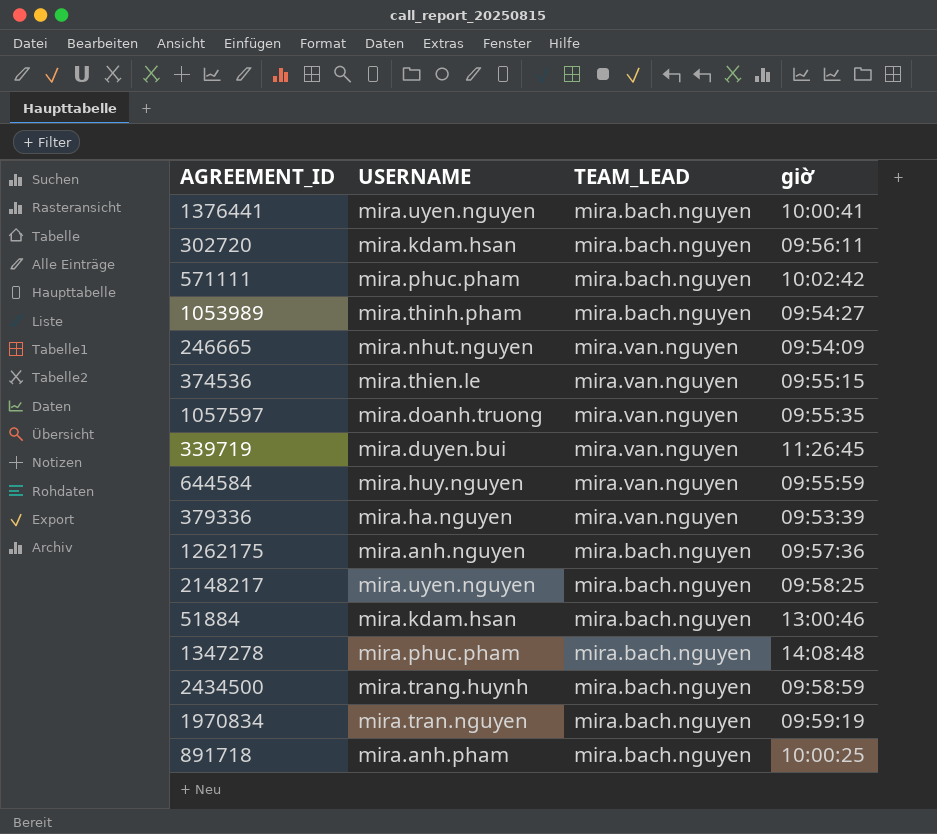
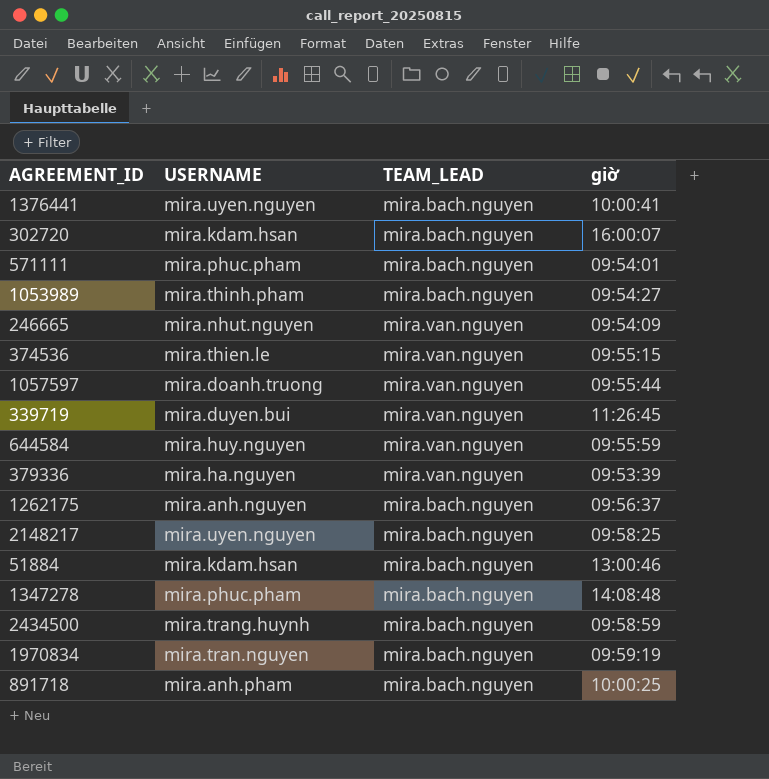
302720 | giờ: 09:56:11 -> 16:00:07
571111 | giờ: 10:02:42 -> 09:54:01
1057597 | giờ: 09:55:35 -> 09:55:44
1262175 | giờ: 09:57:36 -> 09:56:37

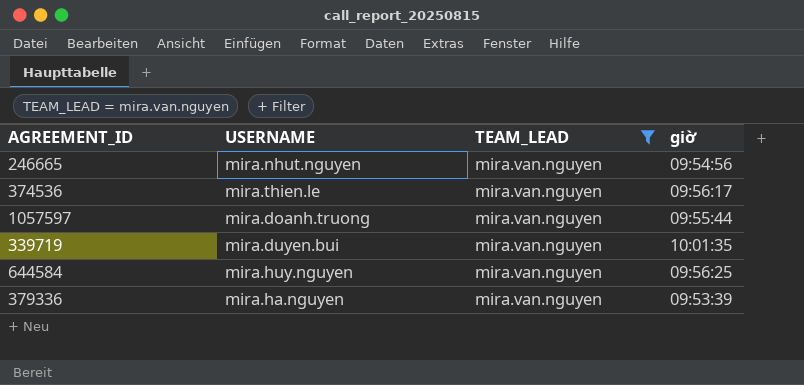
filter: none -> TEAM_LEAD = mira.van.nguyen
246665 | giờ: 09:54:09 -> 09:54:56
374536 | giờ: 09:55:15 -> 09:56:17
339719 | giờ: 11:26:45 -> 10:01:35
644584 | giờ: 09:55:59 -> 09:56:25

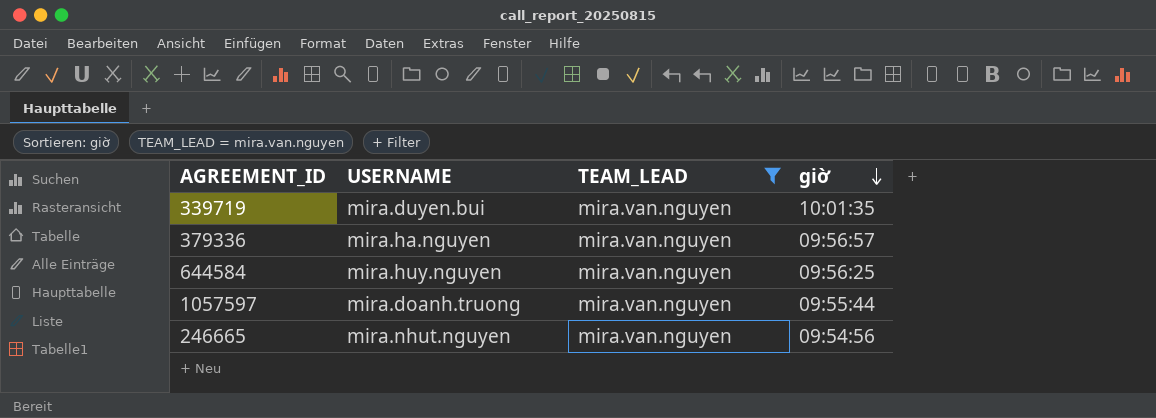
row order: none -> giờ descending
row 374536: mira.thien.le | mira.van.nguyen | 09:56:17 -> none
379336 | giờ: 09:53:39 -> 09:56:57

